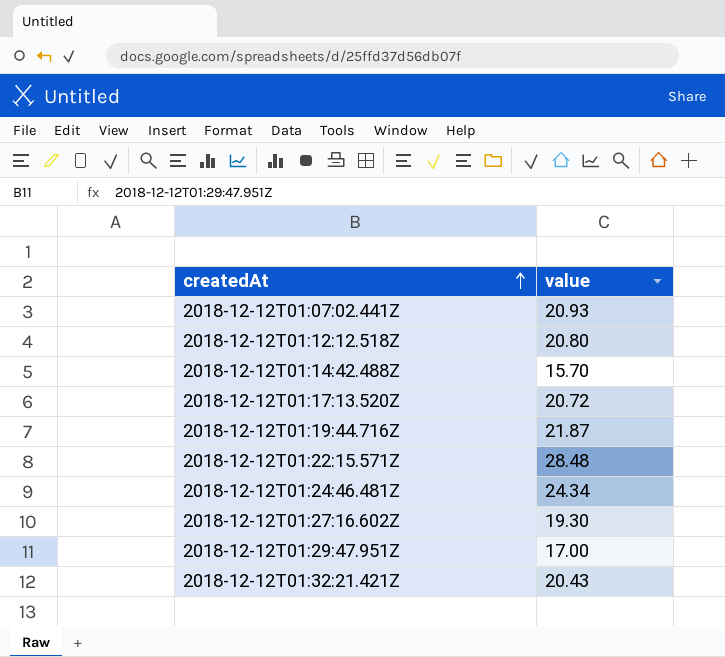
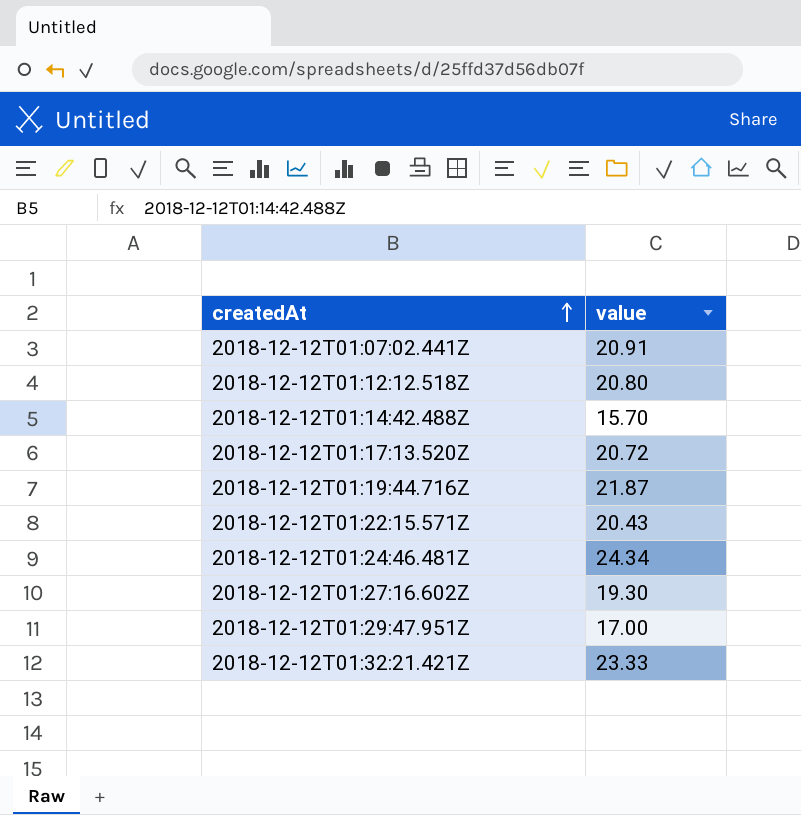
2018-12-12T01:07:02.441Z | value: 20.93 -> 20.91
2018-12-12T01:22:15.571Z | value: 28.48 -> 20.43
2018-12-12T01:32:21.421Z | value: 20.43 -> 23.33

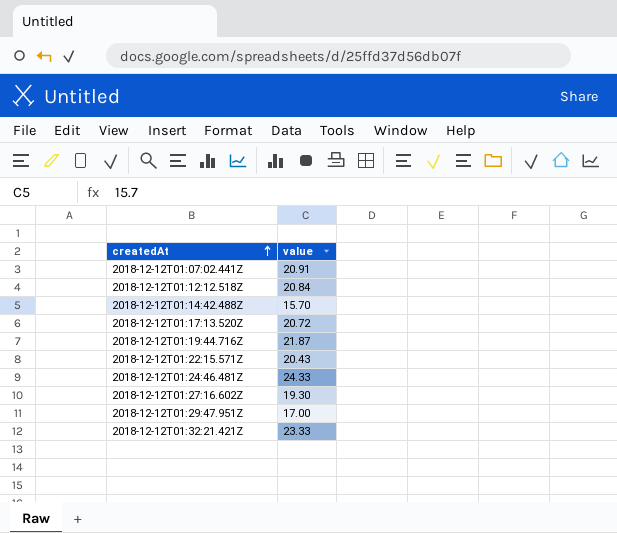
2018-12-12T01:12:12.518Z | value: 20.80 -> 20.84
2018-12-12T01:24:46.481Z | value: 24.34 -> 24.33

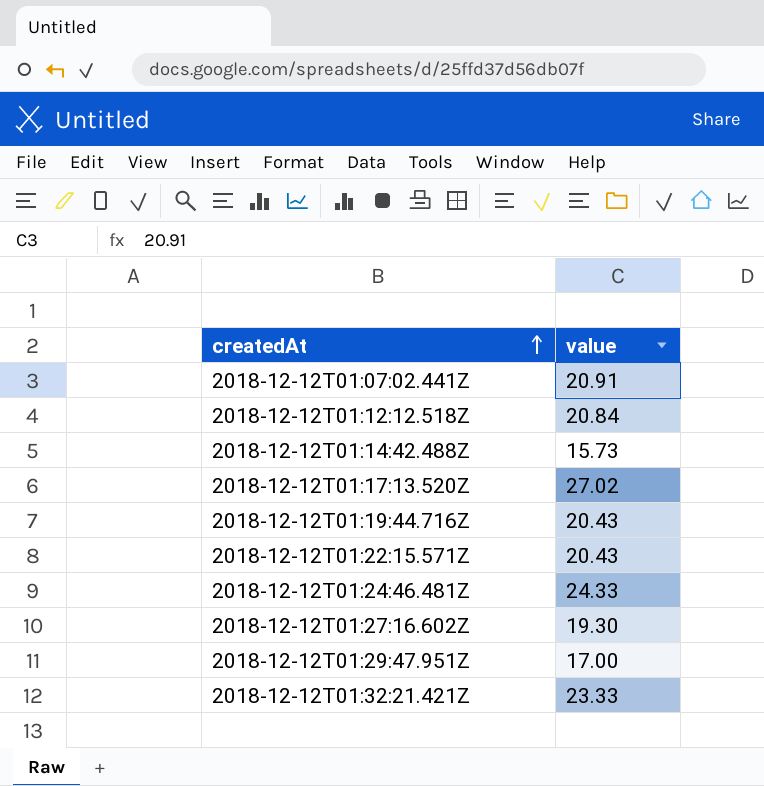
2018-12-12T01:14:42.488Z | value: 15.70 -> 15.73
2018-12-12T01:17:13.520Z | value: 20.72 -> 27.02
2018-12-12T01:19:44.716Z | value: 21.87 -> 20.43

